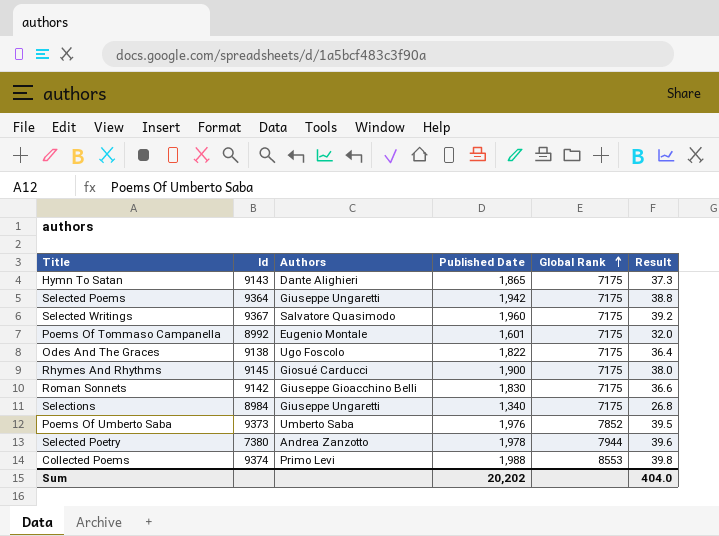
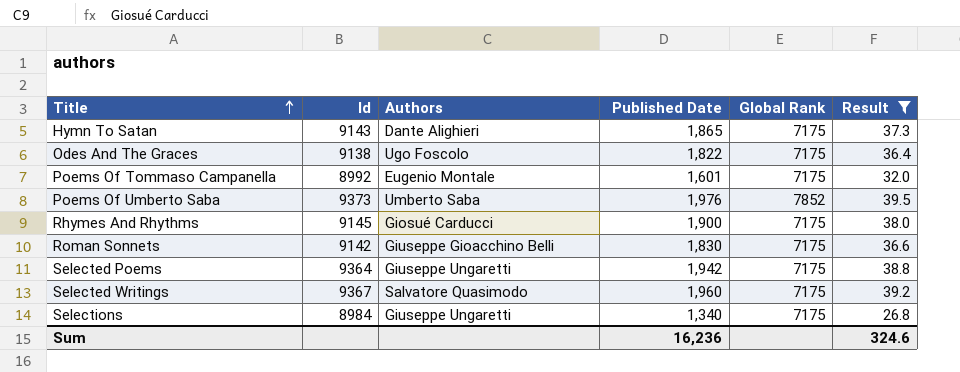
filter: none -> Result <= 39.5
row order: Global Rank ascending -> Title ascending
Sum | Published Date: 20,202 -> 16,236
Sum | Result: 404.0 -> 324.6

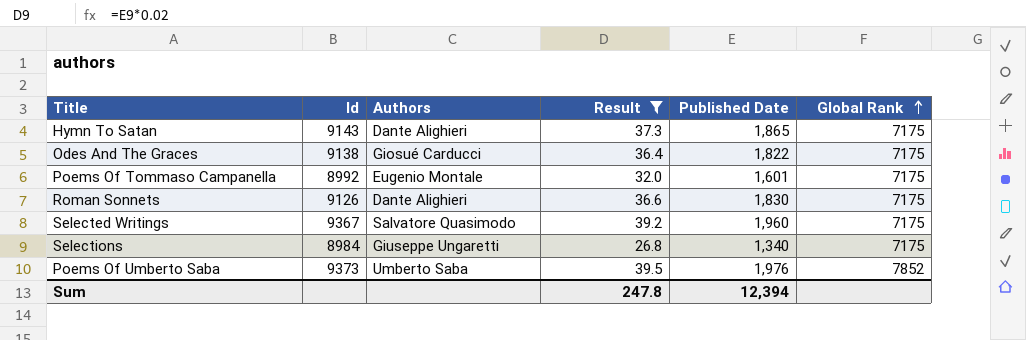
row order: Title ascending -> Global Rank ascending
column Result | position: 6 -> 4
row Rhymes And Rhythms: 9145 | Giosué Carducci | 1,900 | 7175 | 38.0 -> none
row Selected Poems: 9364 | Giuseppe Ungaretti | 1,942 | 7175 | 38.8 -> none
Odes And The Graces | Authors: Ugo Foscolo -> Giosué Carducci
Roman Sonnets | Id: 9142 -> 9126
Roman Sonnets | Authors: Giuseppe Gioacchino Belli -> Dante Alighieri
Sum | Result: 324.6 -> 247.8
Sum | Published Date: 16,236 -> 12,394

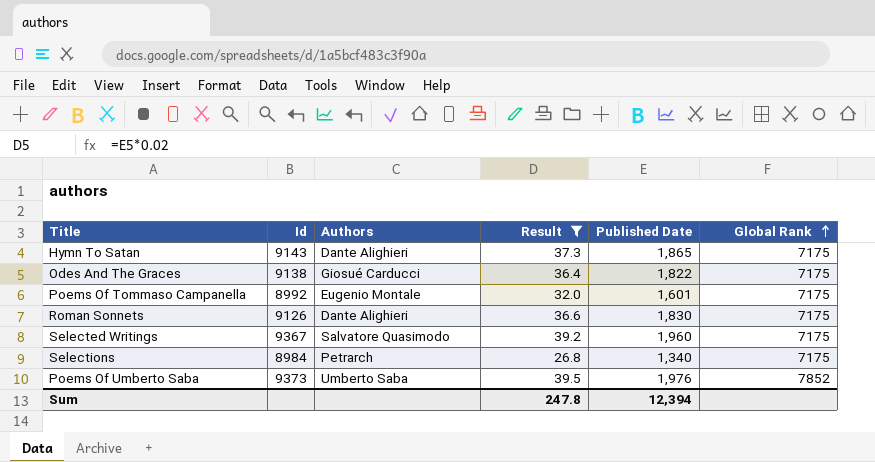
Selections | Authors: Giuseppe Ungaretti -> Petrarch

